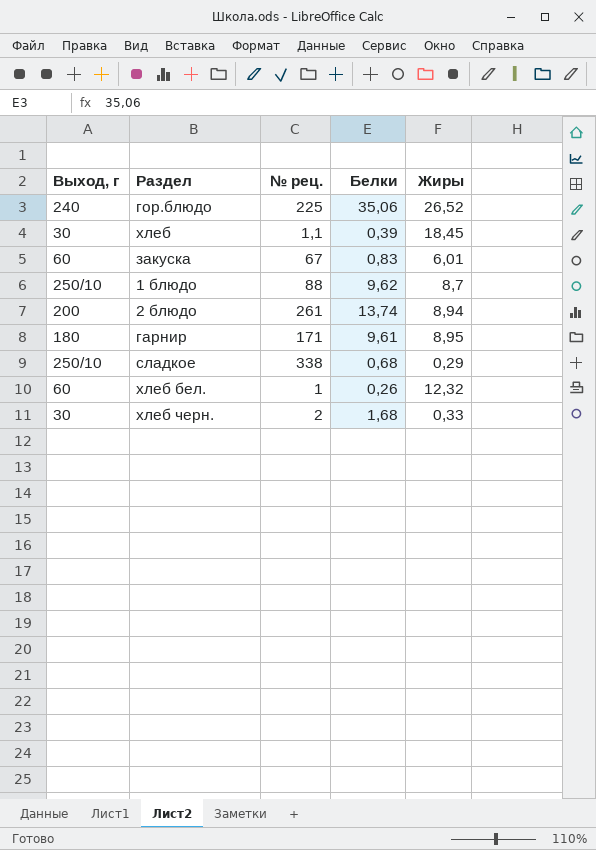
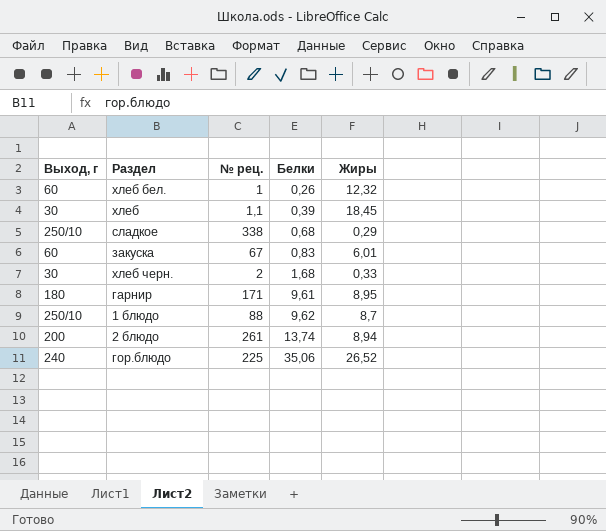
row order: none -> Белки ascending

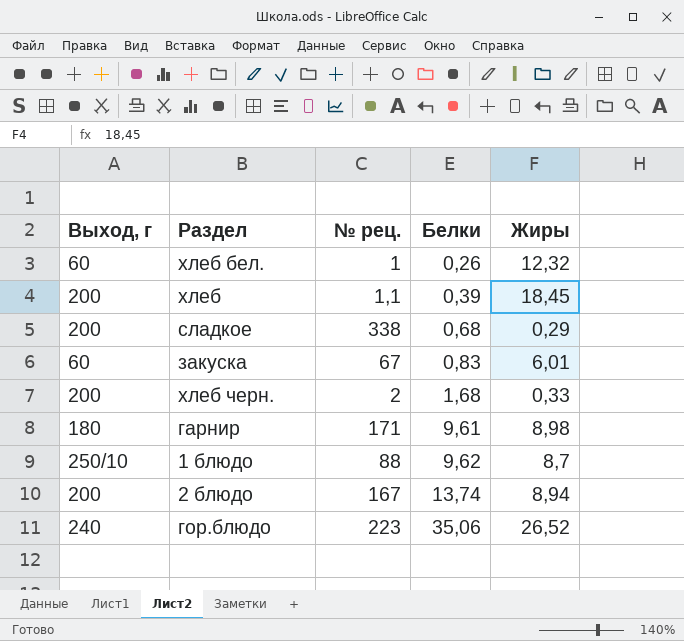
хлеб | Выход, г: 30 -> 200
сладкое | Выход, г: 250/10 -> 200
хлеб черн. | Выход, г: 30 -> 200
гарнир | Жиры: 8,95 -> 8,98
2 блюдо | № рец.: 261 -> 167
гор.блюдо | № рец.: 225 -> 223

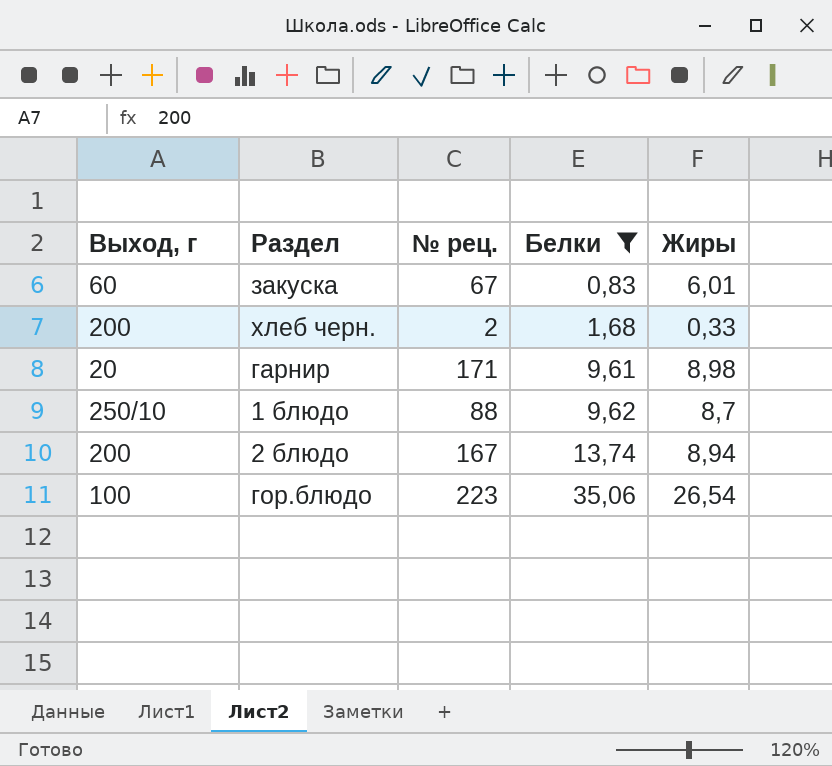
filter: none -> Белки >= 0,83
гарнир | Выход, г: 180 -> 20
гор.блюдо | Выход, г: 240 -> 100
гор.блюдо | Жиры: 26,52 -> 26,54

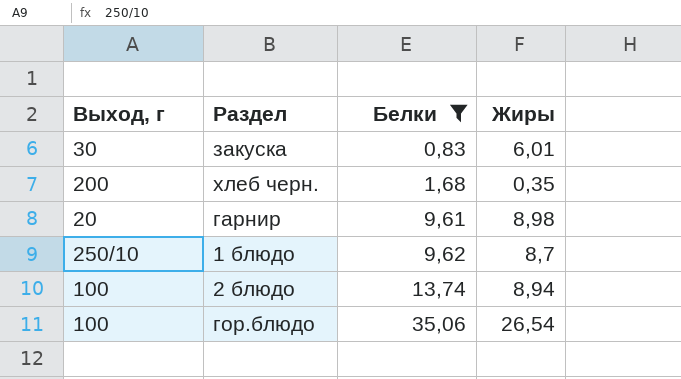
column № рец. | position: 3 -> none
закуска | Выход, г: 60 -> 30
хлеб черн. | Жиры: 0,33 -> 0,35
2 блюдо | Выход, г: 200 -> 100

